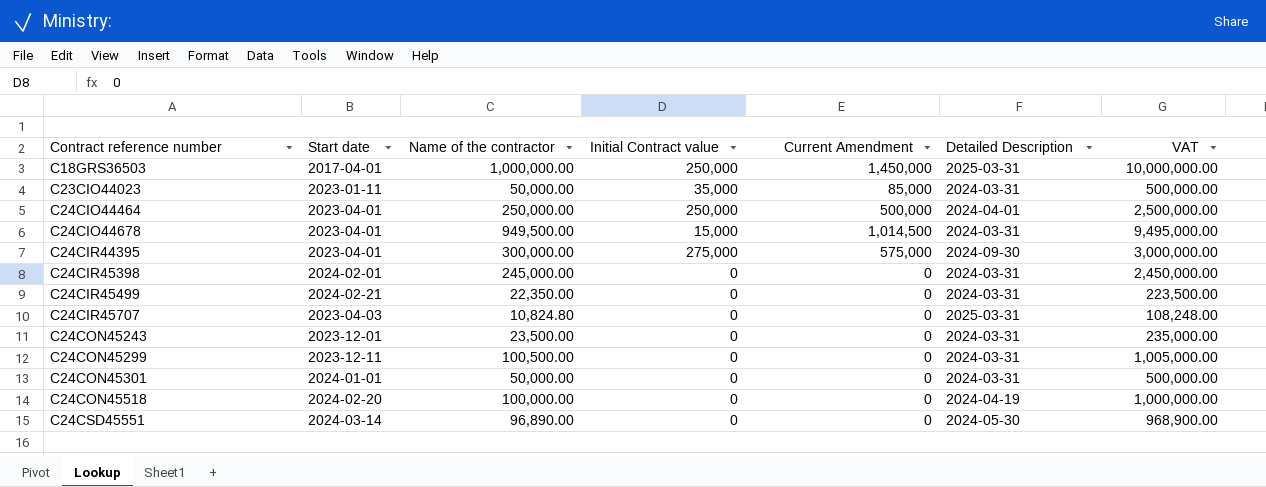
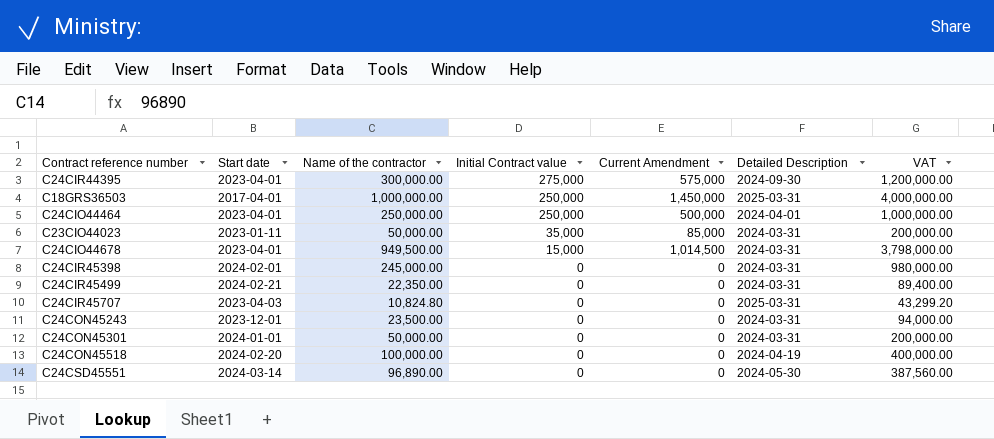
row order: Contract reference number ascending -> Initial Contract value descending
column VAT | formula: [Name of the contractor] * 10 -> [Name of the contractor] * 4
row C24CON45299: 2023-12-11 | 100,500.00 | 0 | 0 | 2024-03-31 | 1,005,000.00 -> none

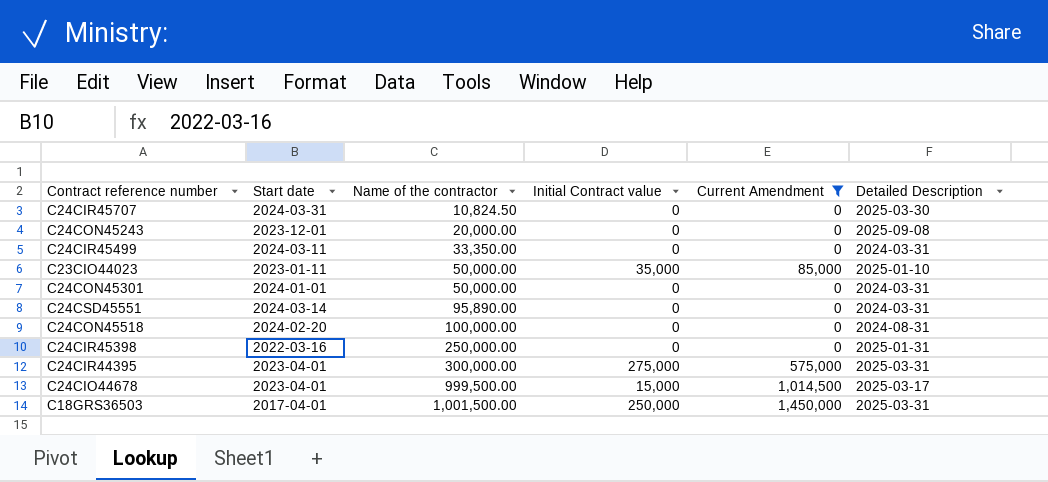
filter: none -> Current Amendment != 500,000
row order: Initial Contract value descending -> Name of the contractor ascending
column VAT | formula: [Name of the contractor] * 4 -> none
C24CIR45707 | Start date: 2023-04-03 -> 2024-03-31
C24CIR45707 | Name of the contractor: 10,824.80 -> 10,824.50
C24CIR45707 | Detailed Description: 2025-03-31 -> 2025-03-30
C24CON45243 | Name of the contractor: 23,500.00 -> 20,000.00
C24CON45243 | Detailed Description: 2024-03-31 -> 2025-09-08
C24CIR45499 | Start date: 2024-02-21 -> 2024-03-11
C24CIR45499 | Name of the contractor: 22,350.00 -> 33,350.00
C23CIO44023 | Detailed Description: 2024-03-31 -> 2025-01-10
C24CSD45551 | Name of the contractor: 96,890.00 -> 95,890.00
C24CSD45551 | Detailed Description: 2024-05-30 -> 2024-03-31
C24CON45518 | Detailed Description: 2024-04-19 -> 2024-08-31
C24CIR45398 | Start date: 2024-02-01 -> 2022-03-16
C24CIR45398 | Name of the contractor: 245,000.00 -> 250,000.00
C24CIR45398 | Detailed Description: 2024-03-31 -> 2025-01-31
C24CIR44395 | Detailed Description: 2024-09-30 -> 2025-03-31
C24CIO44678 | Name of the contractor: 949,500.00 -> 999,500.00
C24CIO44678 | Detailed Description: 2024-03-31 -> 2025-03-17
C18GRS36503 | Name of the contractor: 1,000,000.00 -> 1,001,500.00

